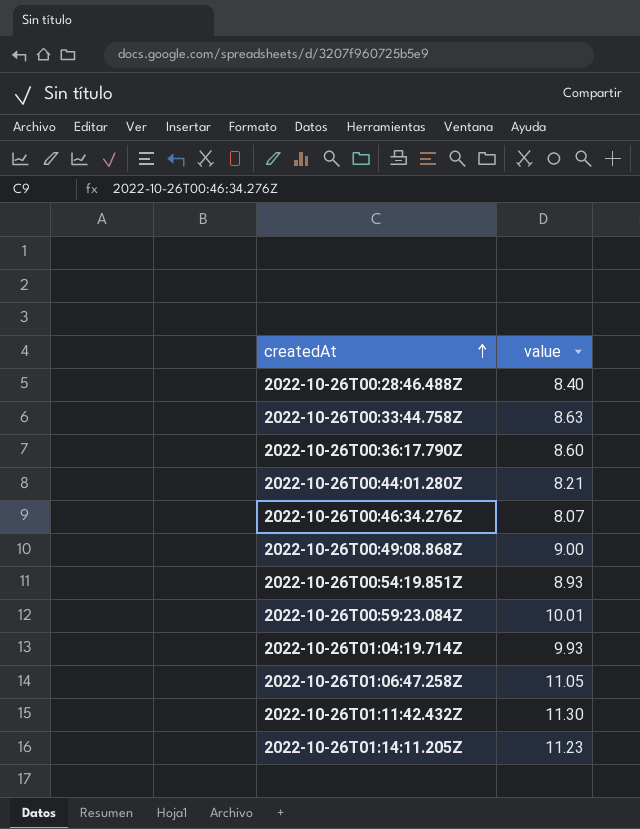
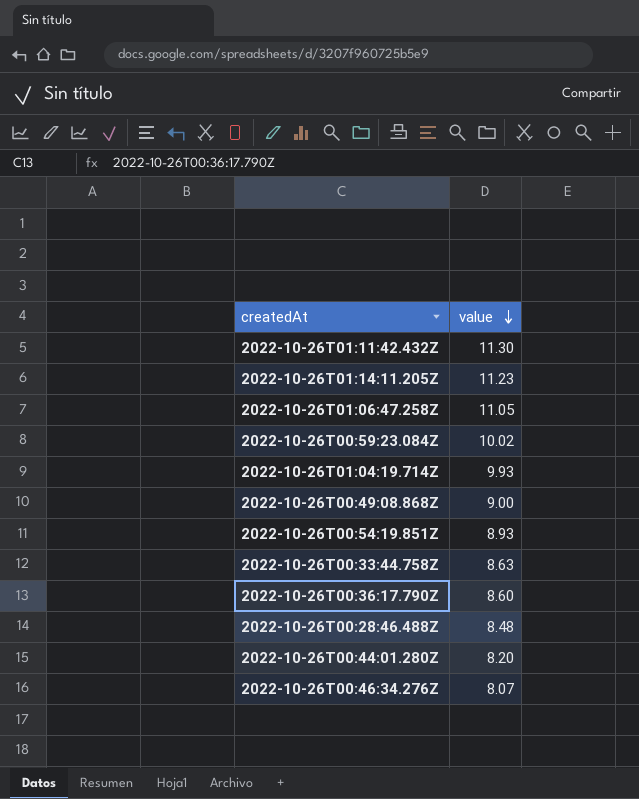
row order: createdAt ascending -> value descending
2022-10-26T00:59:23.084Z | value: 10.01 -> 10.02
2022-10-26T00:28:46.488Z | value: 8.40 -> 8.48
2022-10-26T00:44:01.280Z | value: 8.21 -> 8.20

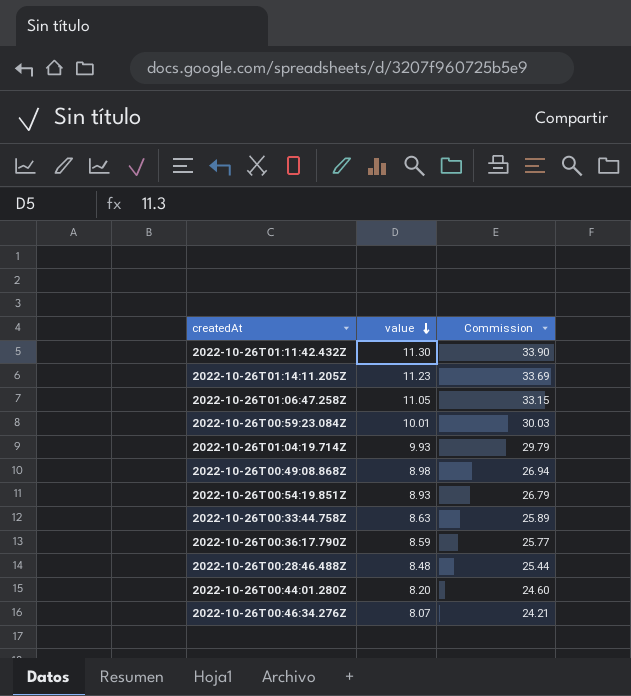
column Commission | formula: none -> [value] * 3
2022-10-26T00:59:23.084Z | value: 10.02 -> 10.01
2022-10-26T00:49:08.868Z | value: 9.00 -> 8.98
2022-10-26T00:36:17.790Z | value: 8.60 -> 8.59

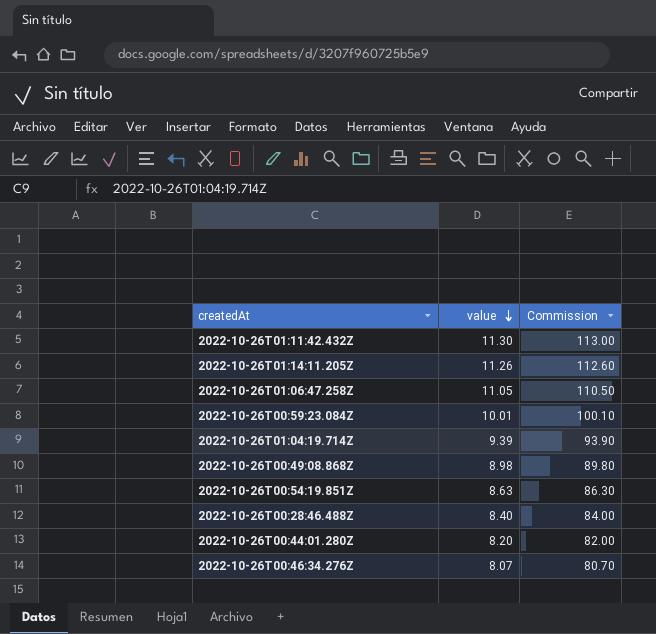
column Commission | formula: [value] * 3 -> [value] * 10
row 2022-10-26T00:33:44.758Z: 8.63 | 25.89 -> none
row 2022-10-26T00:36:17.790Z: 8.59 | 25.77 -> none
2022-10-26T01:14:11.205Z | value: 11.23 -> 11.26
2022-10-26T01:04:19.714Z | value: 9.93 -> 9.39
2022-10-26T00:54:19.851Z | value: 8.93 -> 8.63
2022-10-26T00:28:46.488Z | value: 8.48 -> 8.40

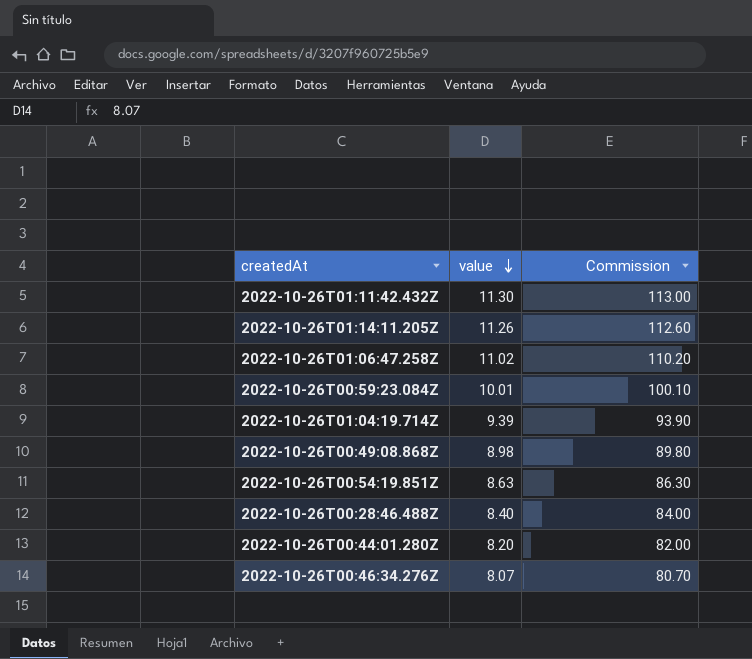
2022-10-26T01:06:47.258Z | value: 11.05 -> 11.02
2022-10-26T01:06:47.258Z | Commission: 110.50 -> 110.20

